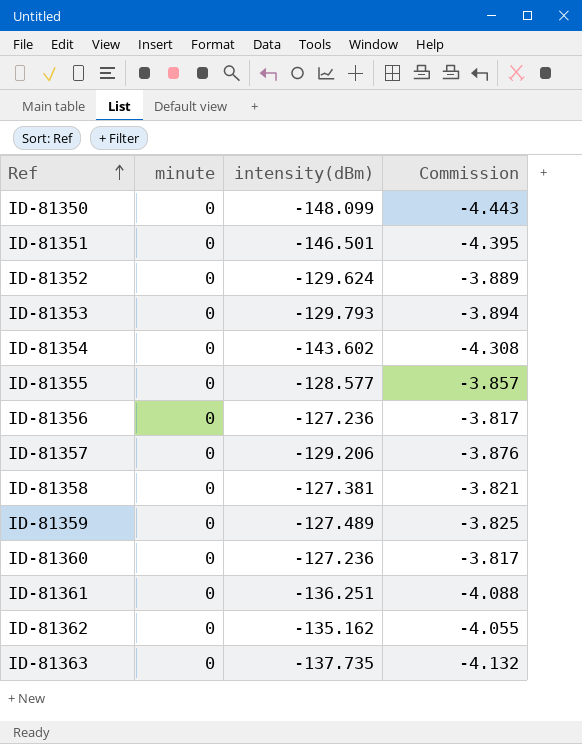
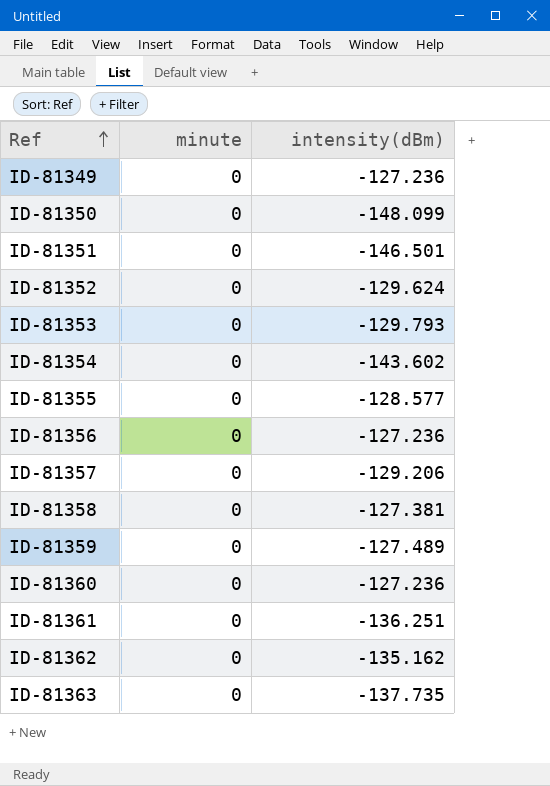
column Commission | formula: [intensity(dBm)] * 0.03 -> none
row ID-81349: none -> 0 | -127.236

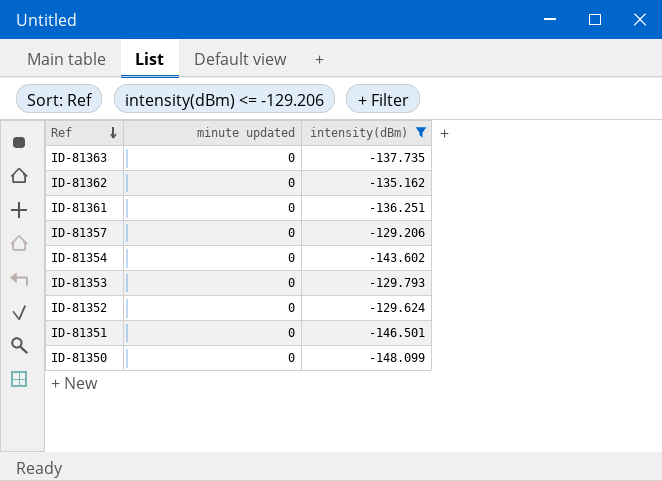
filter: none -> intensity(dBm) <= -129.206
row order: Ref ascending -> Ref descending
column name: minute -> minute updated

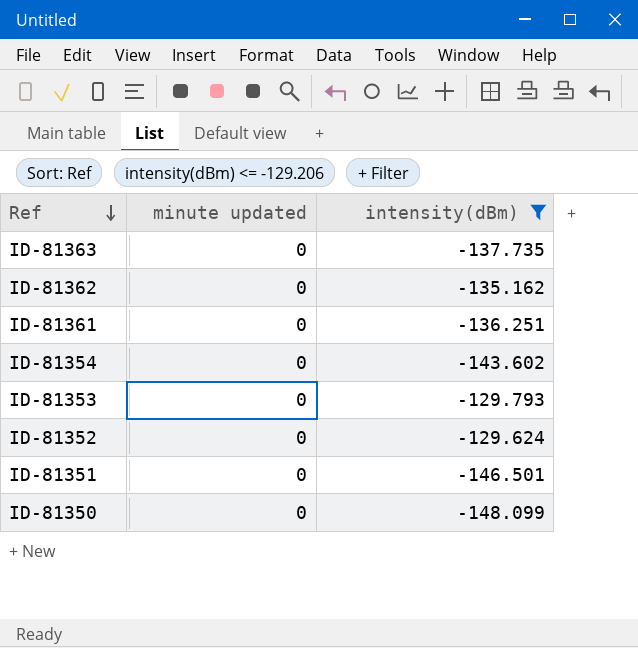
row ID-81357: 0 | -129.206 -> none

